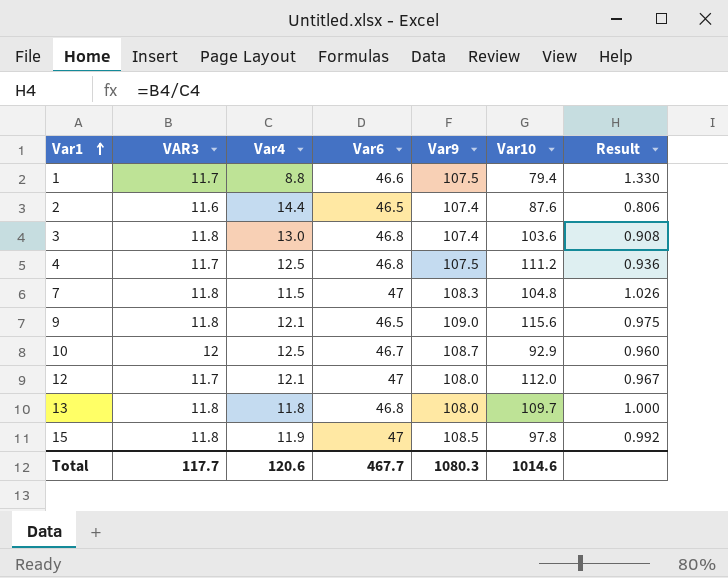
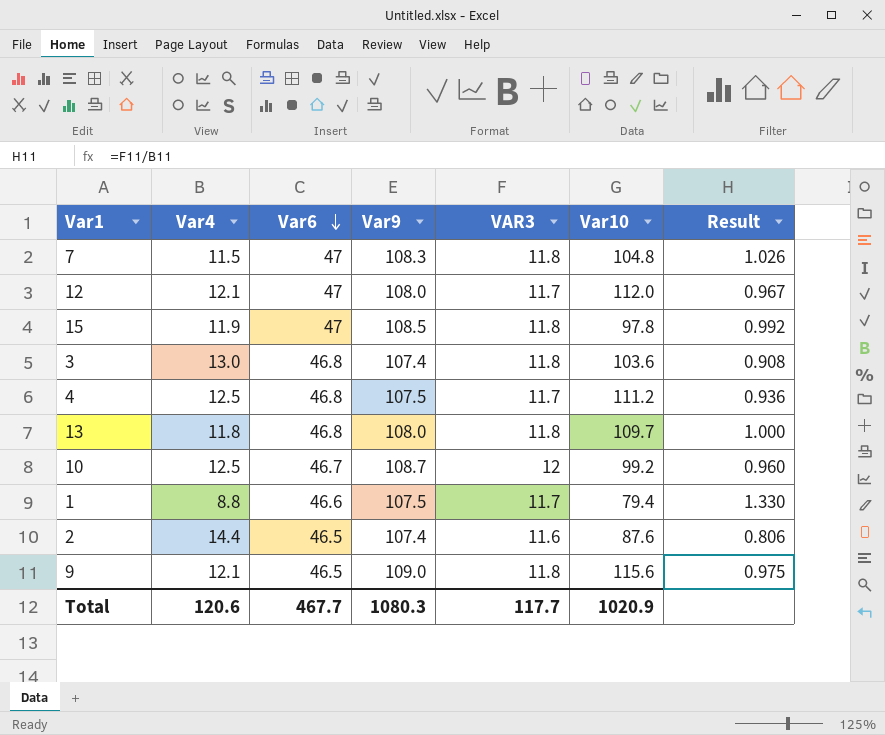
row order: Var1 ascending -> Var6 descending
column VAR3 | position: 2 -> 5
10 | Var10: 92.9 -> 99.2
Total | Var10: 1014.6 -> 1020.9

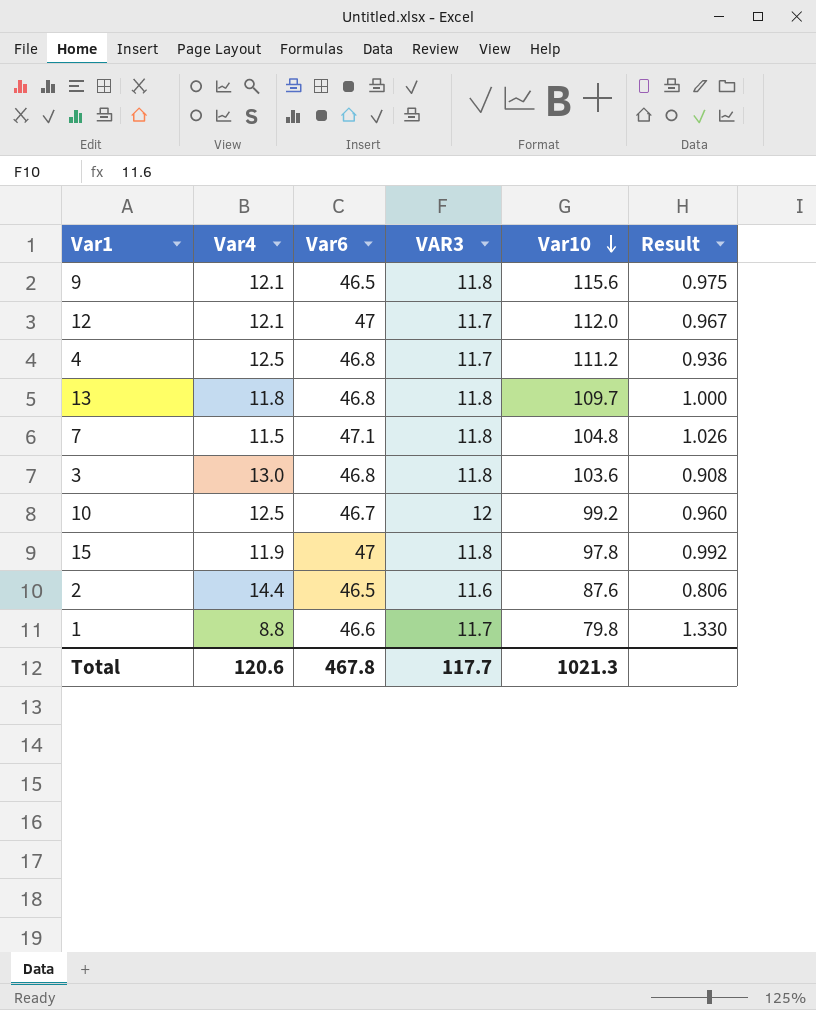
row order: Var6 descending -> Var10 descending
column Var9 | position: 4 -> none
7 | Var6: 47 -> 47.1
1 | Var10: 79.4 -> 79.8
Total | Var6: 467.7 -> 467.8
Total | Var10: 1020.9 -> 1021.3

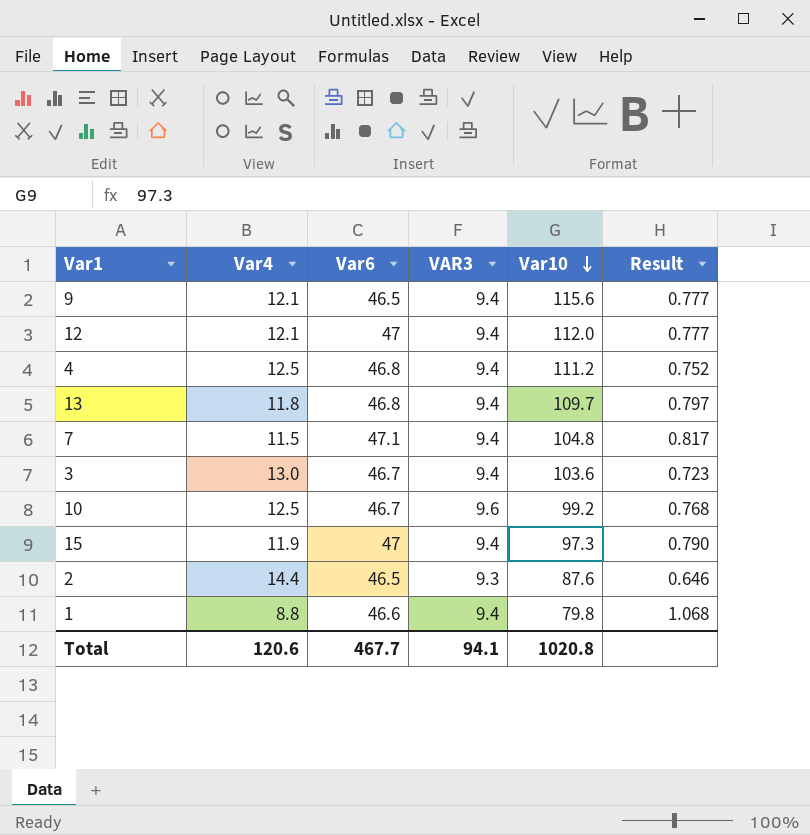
9 | VAR3: 11.8 -> 9.4
9 | Result: 0.975 -> 0.777
12 | VAR3: 11.7 -> 9.4
12 | Result: 0.967 -> 0.777
4 | VAR3: 11.7 -> 9.4
4 | Result: 0.936 -> 0.752
13 | VAR3: 11.8 -> 9.4
13 | Result: 1.000 -> 0.797
7 | VAR3: 11.8 -> 9.4
7 | Result: 1.026 -> 0.817
3 | Var6: 46.8 -> 46.7
3 | VAR3: 11.8 -> 9.4
3 | Result: 0.908 -> 0.723
10 | VAR3: 12 -> 9.6
10 | Result: 0.960 -> 0.768
15 | VAR3: 11.8 -> 9.4
15 | Var10: 97.8 -> 97.3
15 | Result: 0.992 -> 0.790
2 | VAR3: 11.6 -> 9.3
2 | Result: 0.806 -> 0.646
1 | VAR3: 11.7 -> 9.4
1 | Result: 1.330 -> 1.068
Total | Var6: 467.8 -> 467.7
Total | VAR3: 117.7 -> 94.1
Total | Var10: 1021.3 -> 1020.8

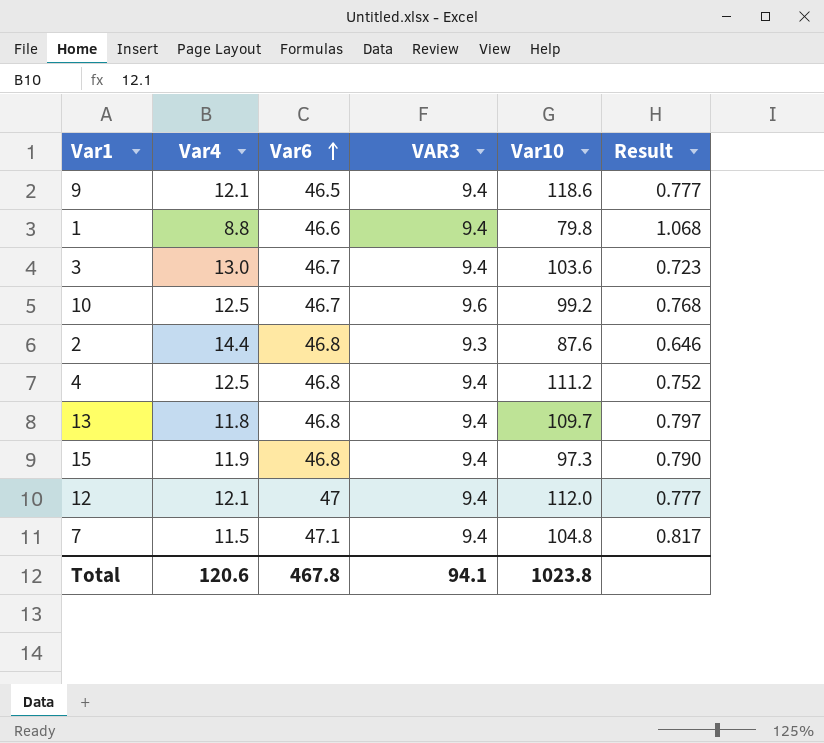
row order: Var10 descending -> Var6 ascending
9 | Var10: 115.6 -> 118.6
2 | Var6: 46.5 -> 46.8
15 | Var6: 47 -> 46.8
Total | Var6: 467.7 -> 467.8
Total | Var10: 1020.8 -> 1023.8

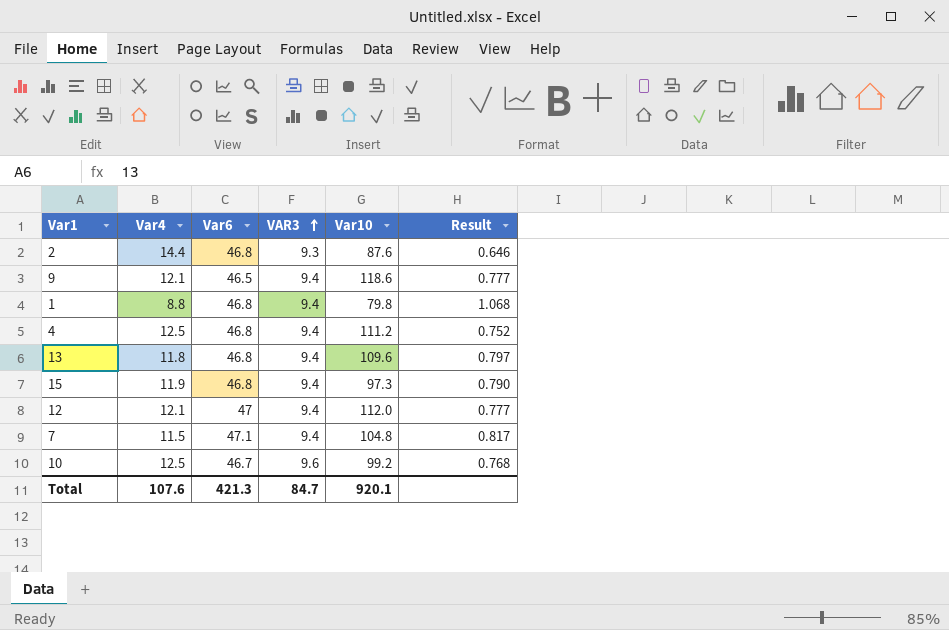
row order: Var6 ascending -> VAR3 ascending
row 3: 13.0 | 46.7 | 9.4 | 103.6 | 0.723 -> none
1 | Var6: 46.6 -> 46.8
13 | Var10: 109.7 -> 109.6
Total | Var4: 120.6 -> 107.6
Total | Var6: 467.8 -> 421.3
Total | VAR3: 94.1 -> 84.7
Total | Var10: 1023.8 -> 920.1

